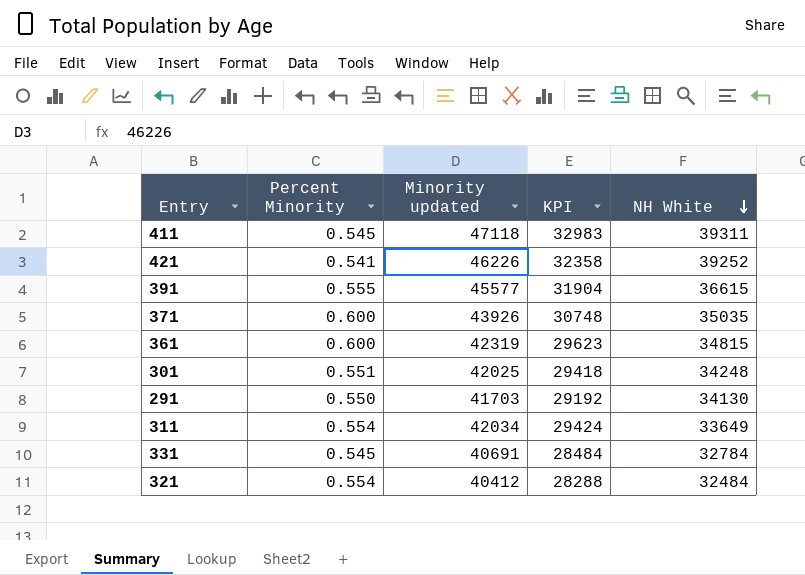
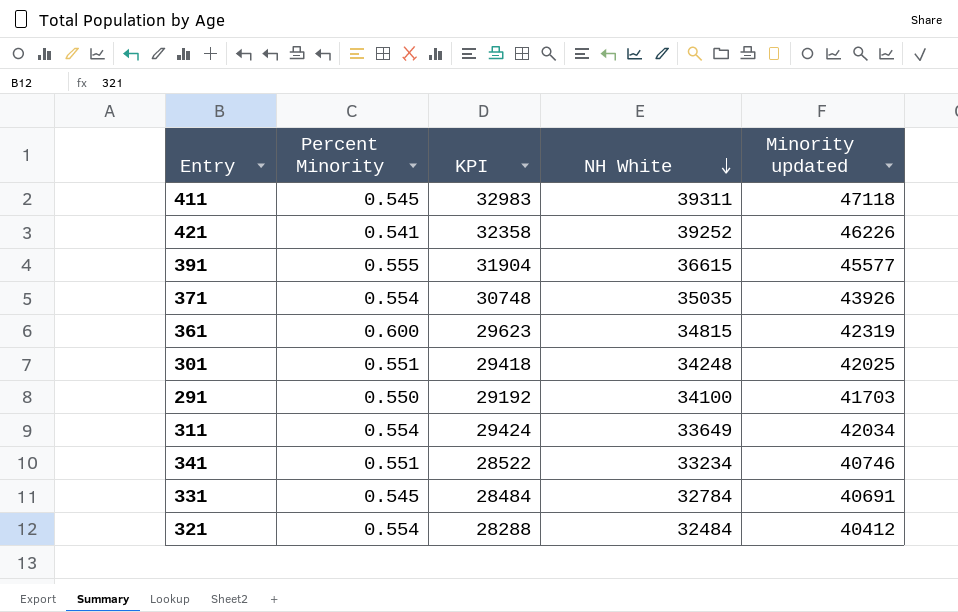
column Minority updated | position: 3 -> 5
371 | Percent Minority: 0.600 -> 0.554
291 | NH White: 34130 -> 34100
row 341: none -> 0.551 | 28522 | 33234 | 40746

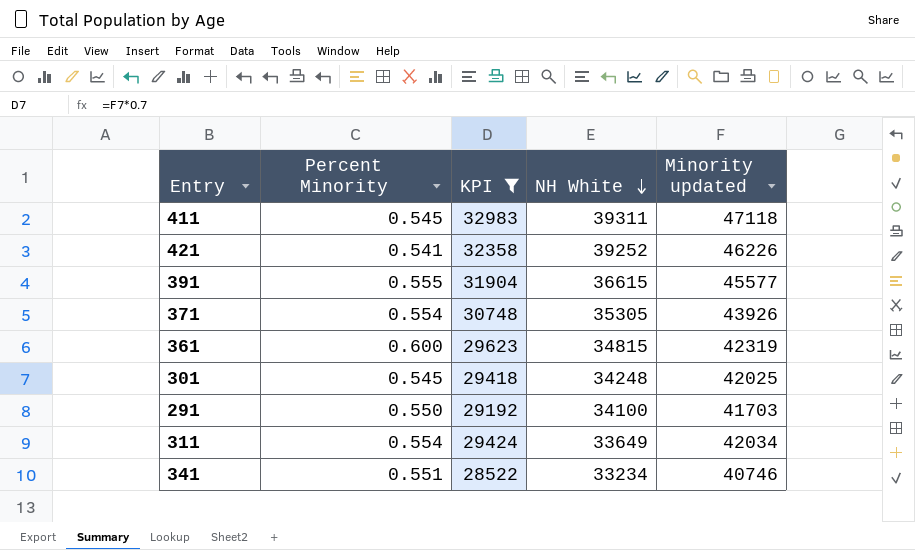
filter: none -> KPI >= 28522
371 | NH White: 35035 -> 35305
301 | Percent Minority: 0.551 -> 0.545

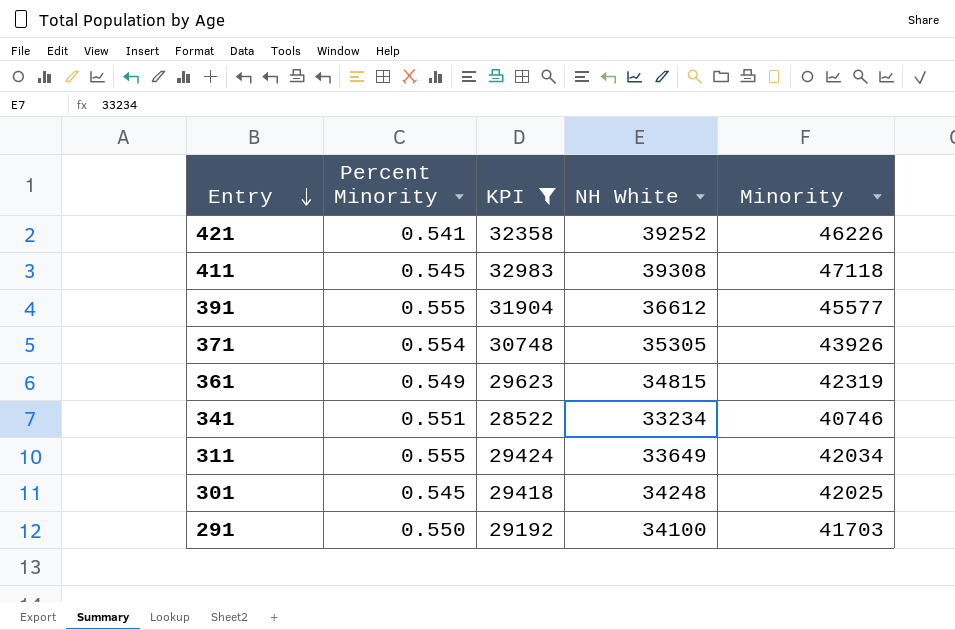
row order: NH White descending -> Entry descending
column name: Minority updated -> Minority
411 | NH White: 39311 -> 39308
391 | NH White: 36615 -> 36612
361 | Percent Minority: 0.600 -> 0.549
311 | Percent Minority: 0.554 -> 0.555

